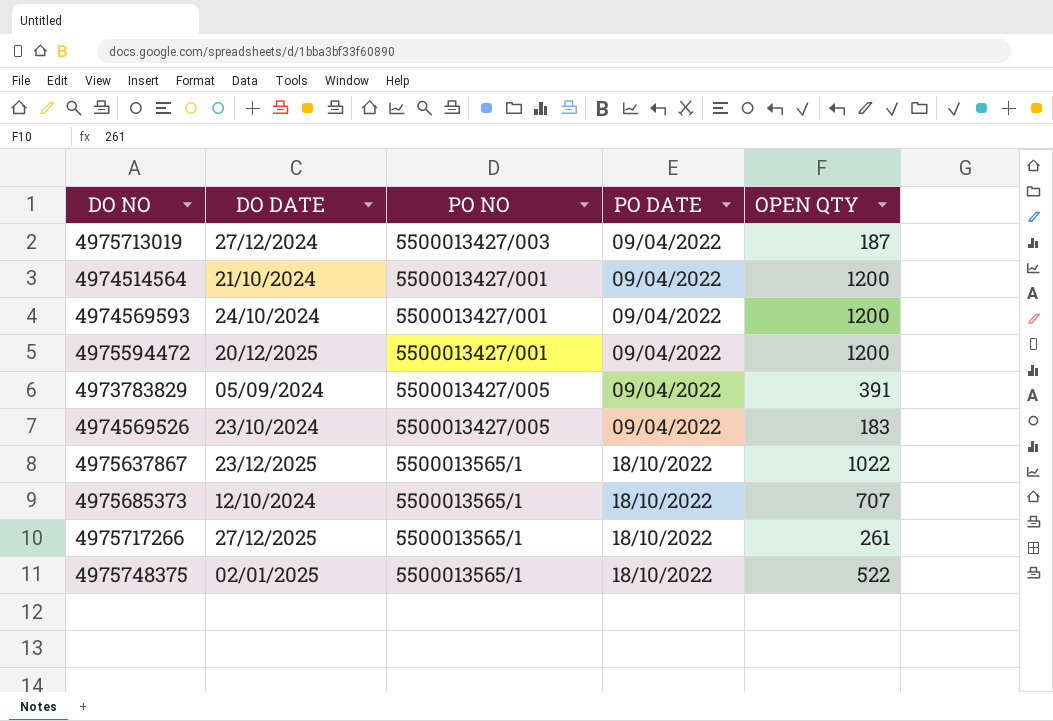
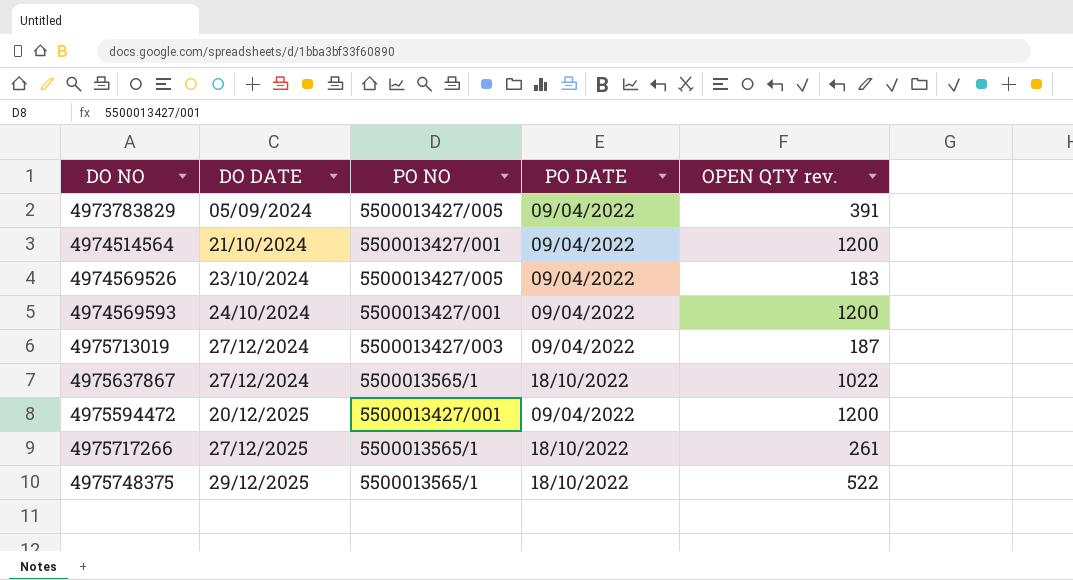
row order: PO DATE ascending -> DO DATE ascending
column name: OPEN QTY -> OPEN QTY rev.
row 4975685373: 12/10/2024 | 5500013565/1 | 18/10/2022 | 707 -> none
4975637867 | DO DATE: 23/12/2025 -> 27/12/2024
4975748375 | DO DATE: 02/01/2025 -> 29/12/2025

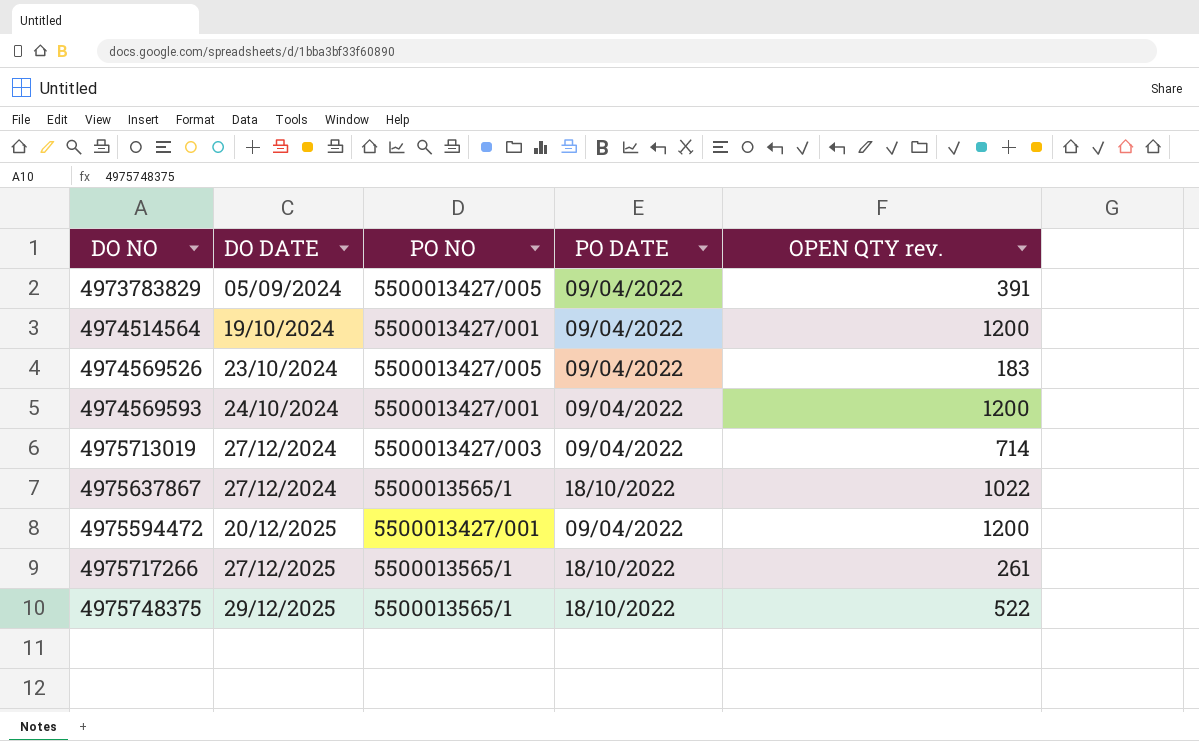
4974514564 | DO DATE: 21/10/2024 -> 19/10/2024
4975713019 | OPEN QTY rev.: 187 -> 714

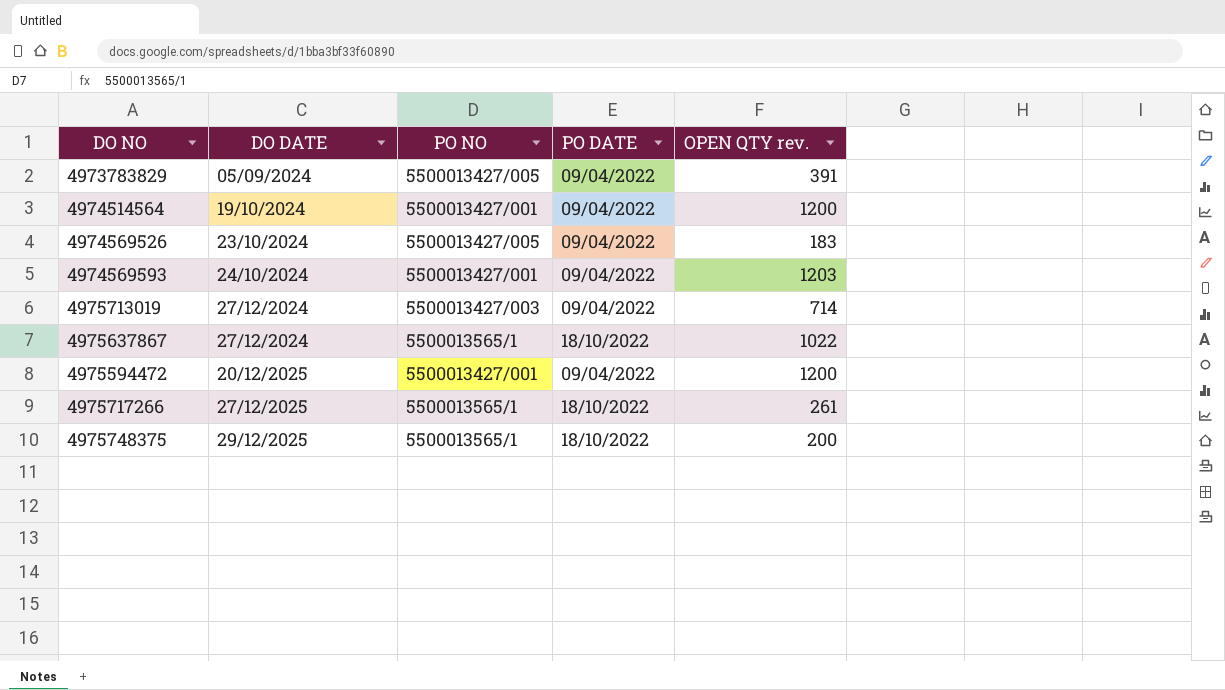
4974569593 | OPEN QTY rev.: 1200 -> 1203
4975748375 | OPEN QTY rev.: 522 -> 200

